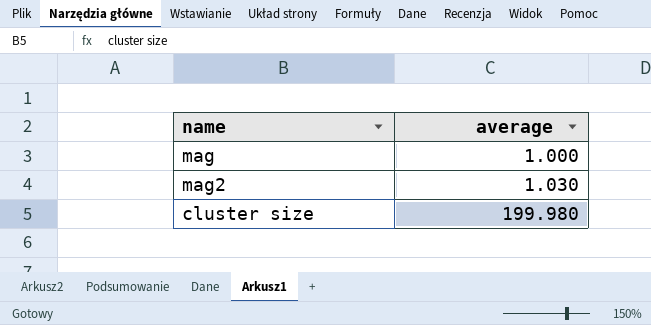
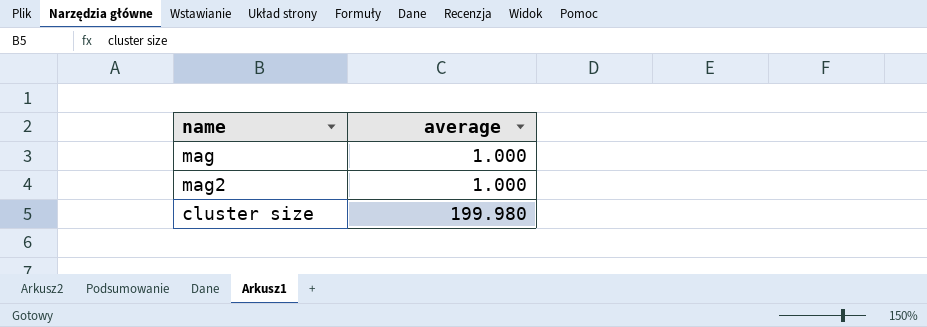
mag2 | average: 1.030 -> 1.000

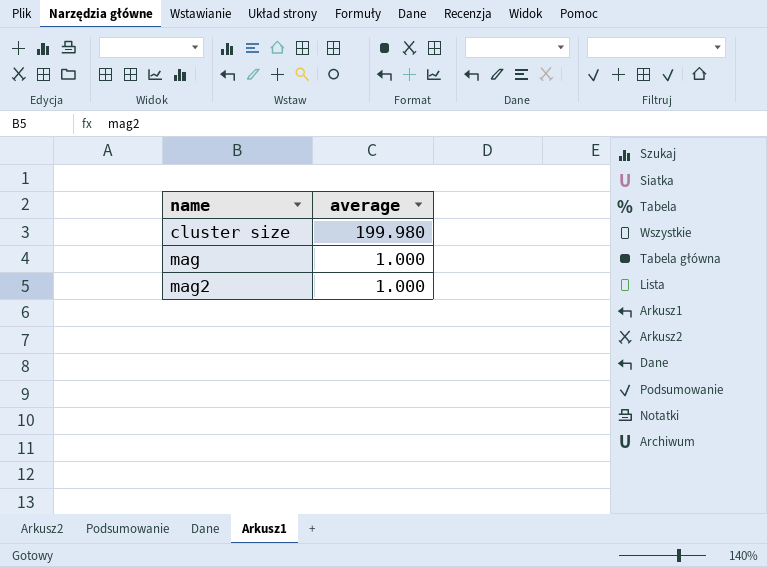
row order: average ascending -> name ascending

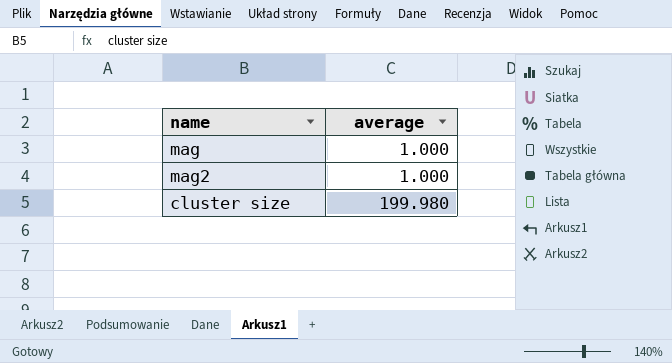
row order: name ascending -> average ascending

